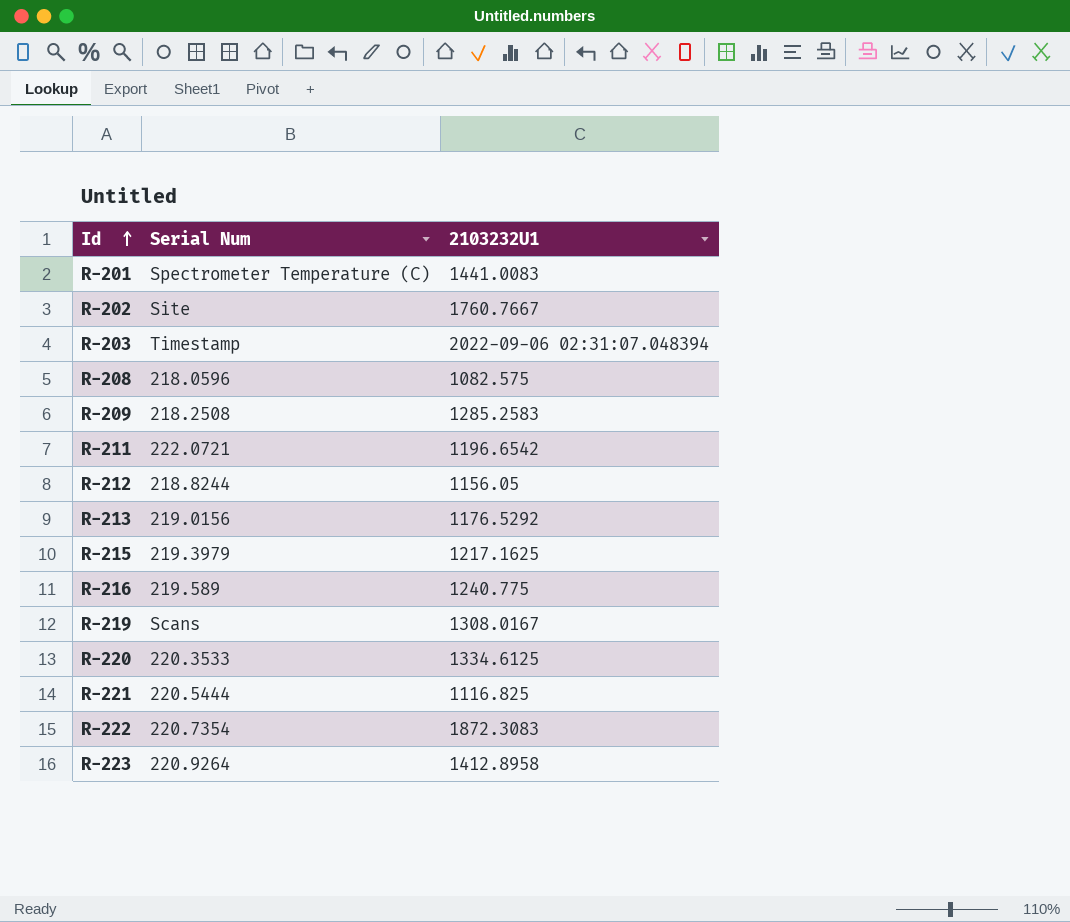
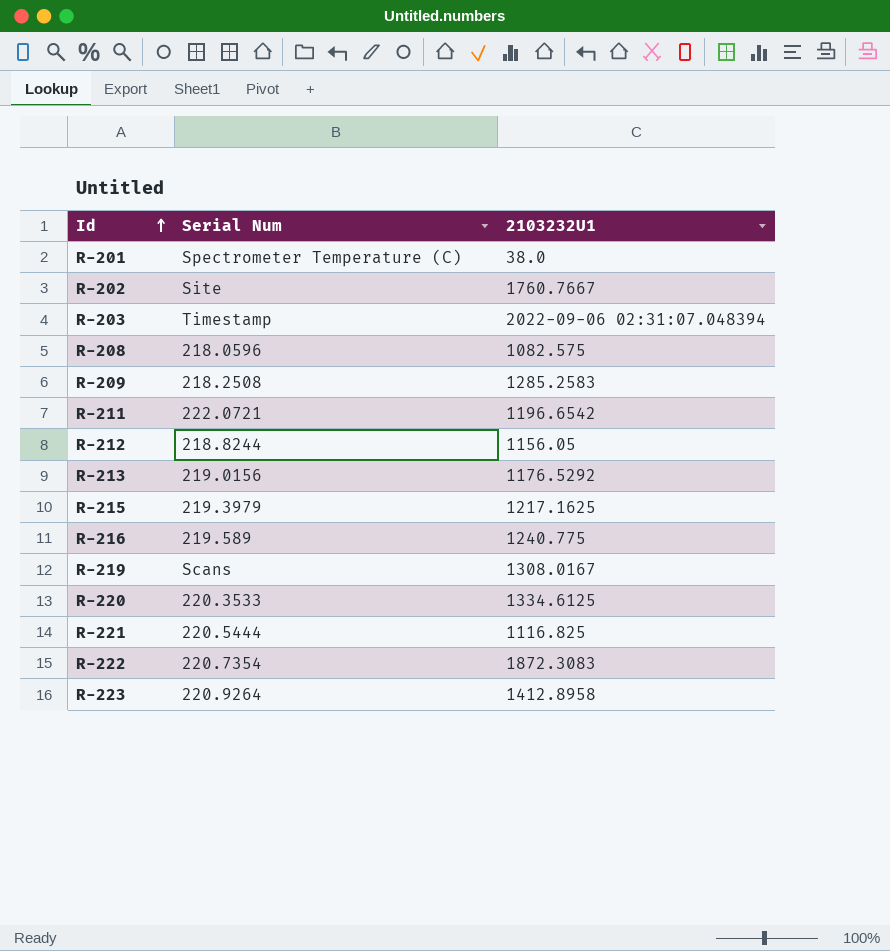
R-201 | 2103232U1: 1441.0083 -> 38.0

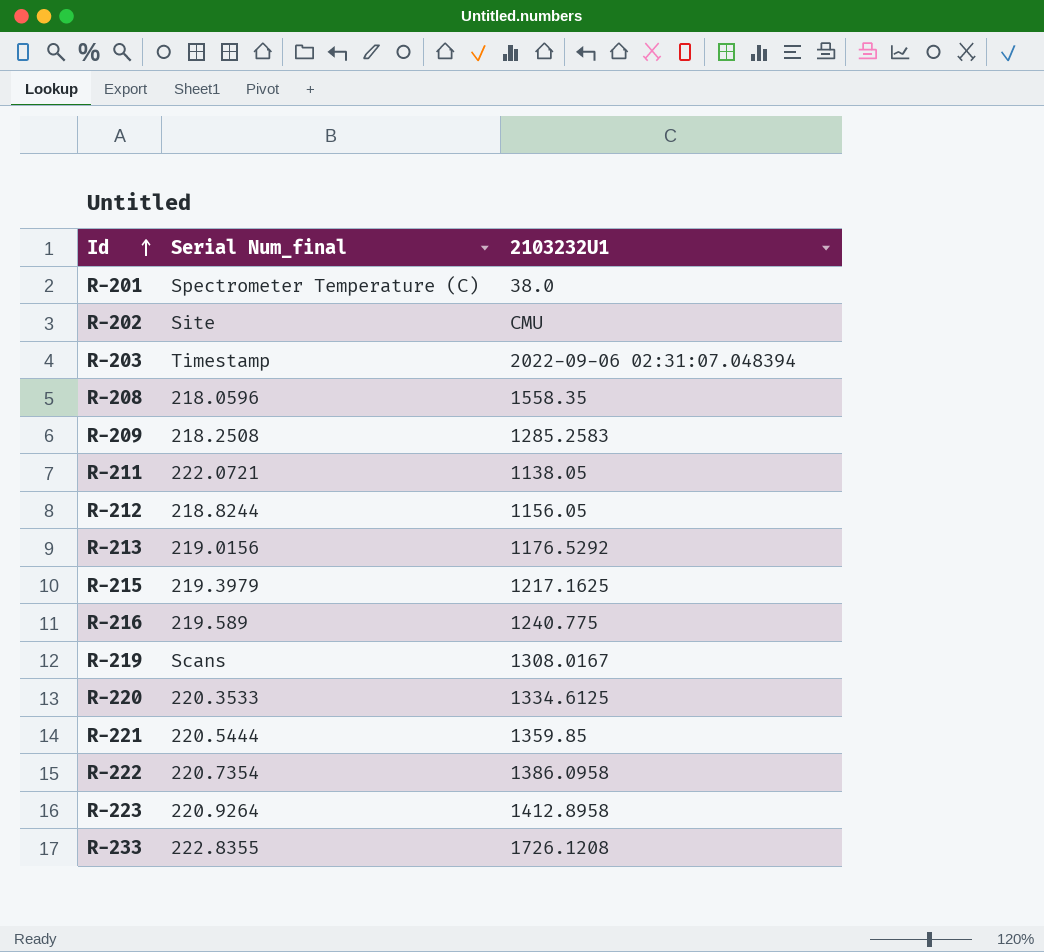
column name: Serial Num -> Serial Num_final
R-202 | 2103232U1: 1760.7667 -> CMU
R-208 | 2103232U1: 1082.575 -> 1558.35
R-211 | 2103232U1: 1196.6542 -> 1138.05
R-221 | 2103232U1: 1116.825 -> 1359.85
R-222 | 2103232U1: 1872.3083 -> 1386.0958
row R-233: none -> 222.8355 | 1726.1208

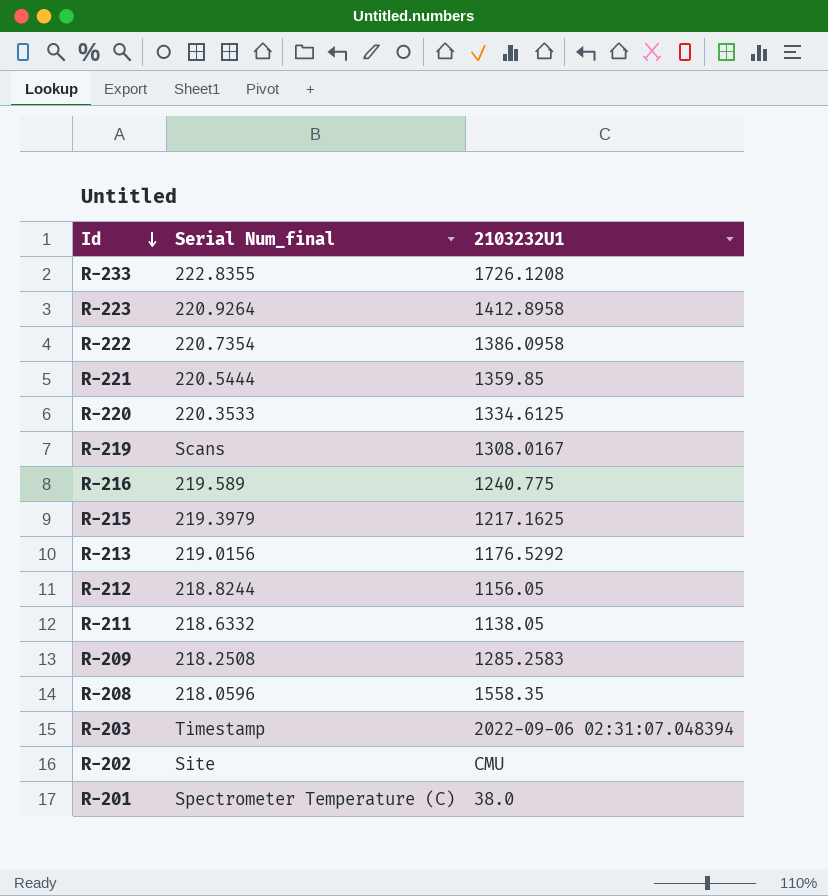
row order: Id ascending -> Id descending
R-211 | Serial Num_final: 222.0721 -> 218.6332

